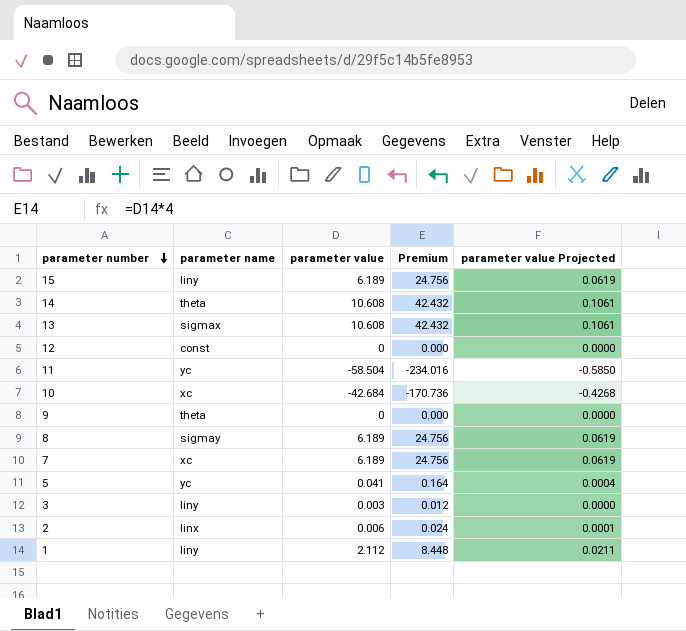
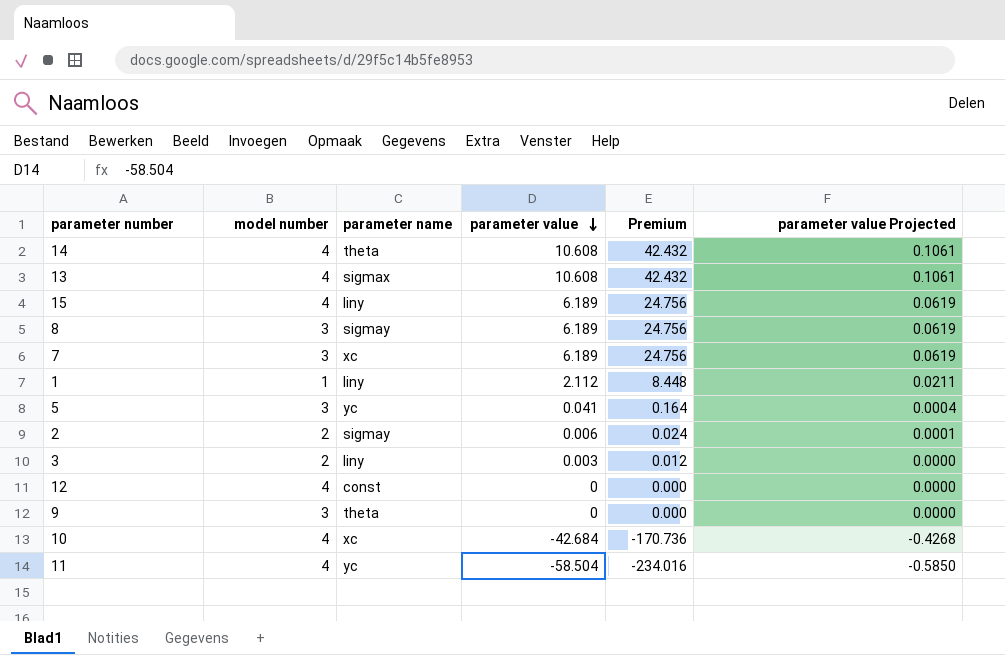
row order: parameter number descending -> parameter value descending
column model number | position: none -> 2
2 | parameter name: linx -> sigmay

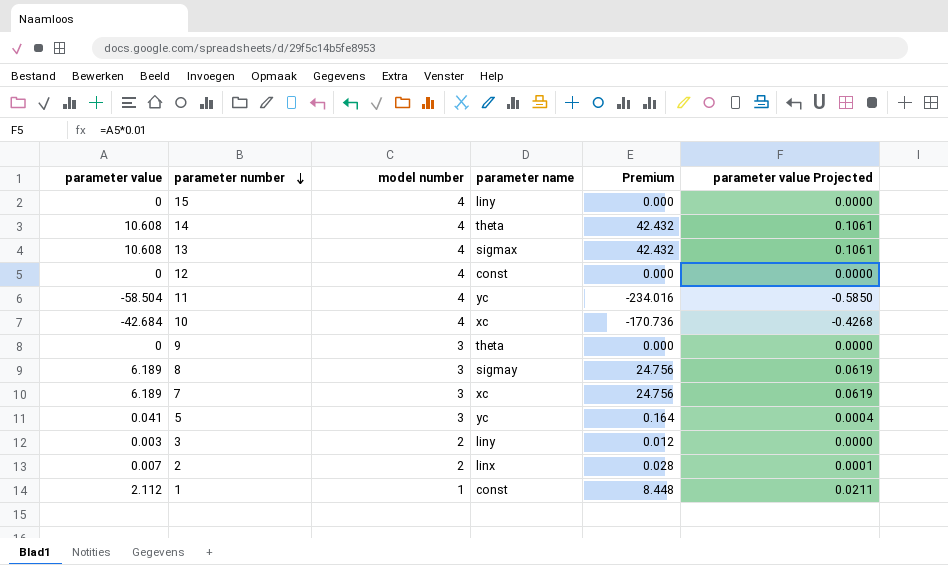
row order: parameter value descending -> parameter number descending
column parameter value | position: 4 -> 1
15 | parameter value: 6.189 -> 0
15 | Premium: 24.756 -> 0.000
15 | parameter value Projected: 0.0619 -> 0.0000
2 | parameter value: 0.006 -> 0.007
2 | parameter name: sigmay -> linx
2 | Premium: 0.024 -> 0.028
1 | parameter name: liny -> const

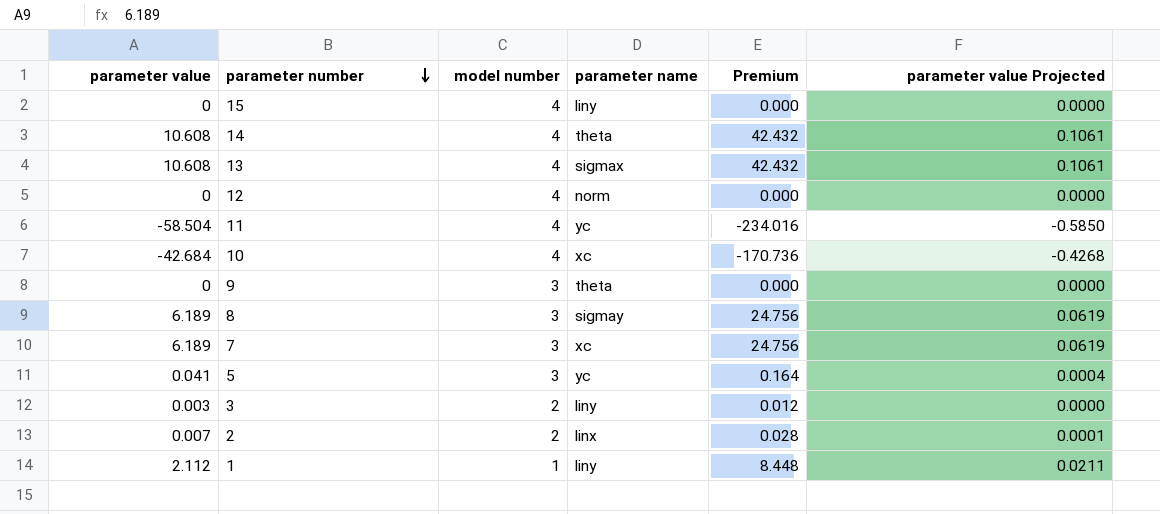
12 | parameter name: const -> norm
1 | parameter name: const -> liny

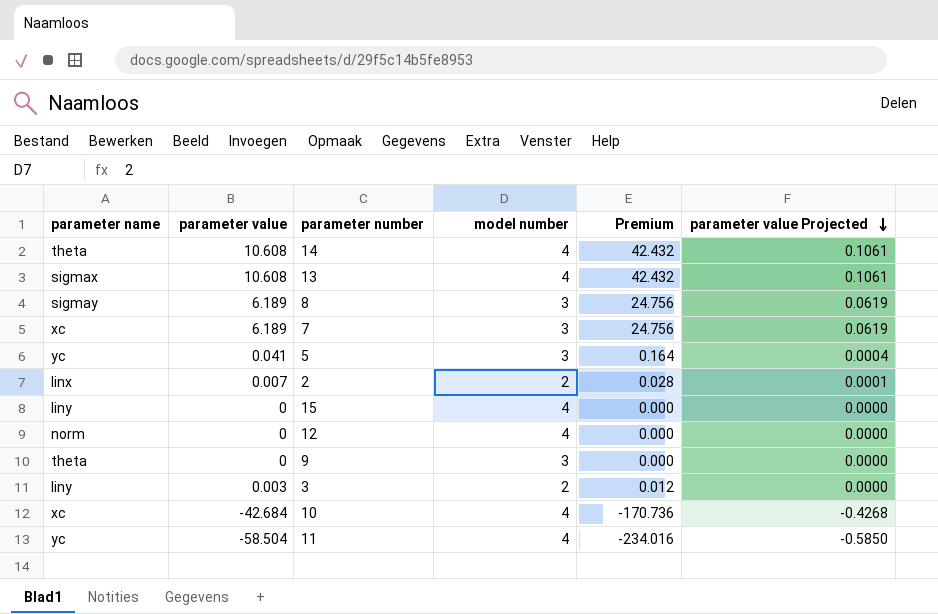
row order: parameter number descending -> parameter value Projected descending
column parameter name | position: 4 -> 1
row 1: 2.112 | 1 | liny | 8.448 | 0.0211 -> none

